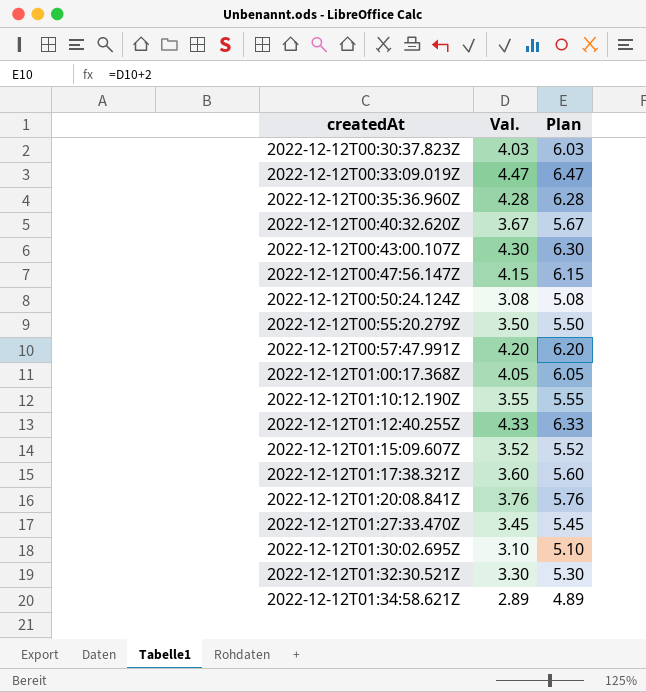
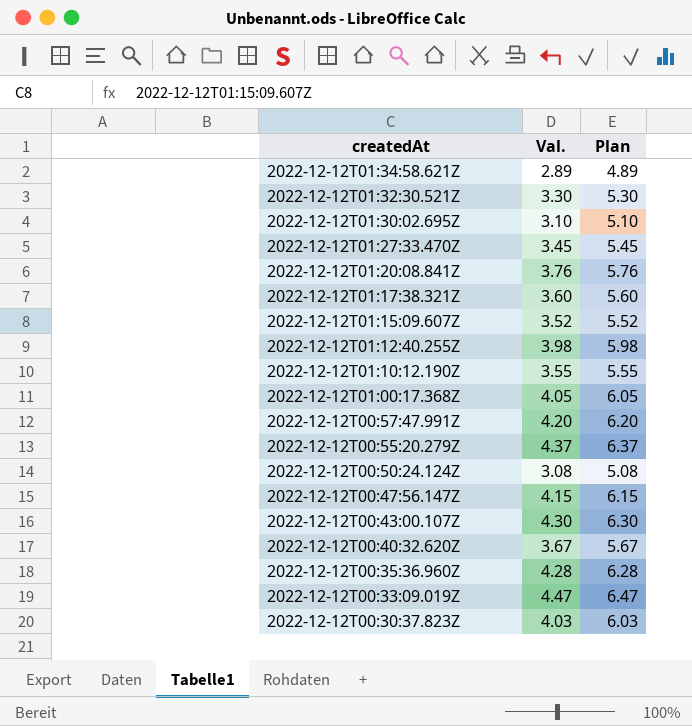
row order: createdAt ascending -> createdAt descending
2022-12-12T01:12:40.255Z | Val.: 4.33 -> 3.98
2022-12-12T01:12:40.255Z | Plan: 6.33 -> 5.98
2022-12-12T00:55:20.279Z | Val.: 3.50 -> 4.37
2022-12-12T00:55:20.279Z | Plan: 5.50 -> 6.37

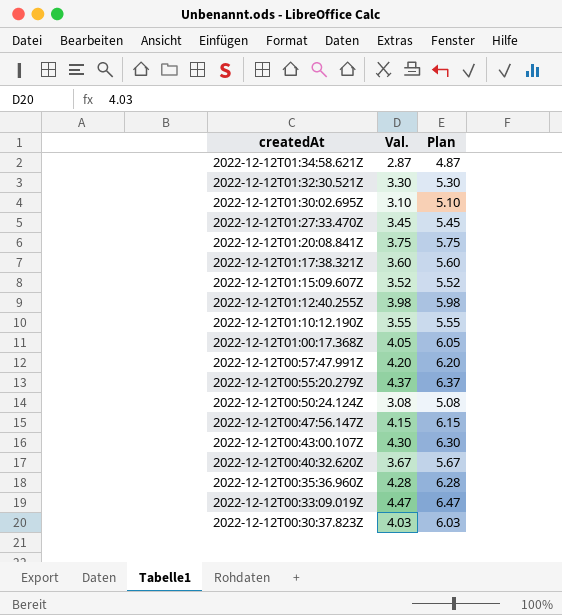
2022-12-12T01:34:58.621Z | Val.: 2.89 -> 2.87
2022-12-12T01:34:58.621Z | Plan: 4.89 -> 4.87
2022-12-12T01:20:08.841Z | Val.: 3.76 -> 3.75
2022-12-12T01:20:08.841Z | Plan: 5.76 -> 5.75

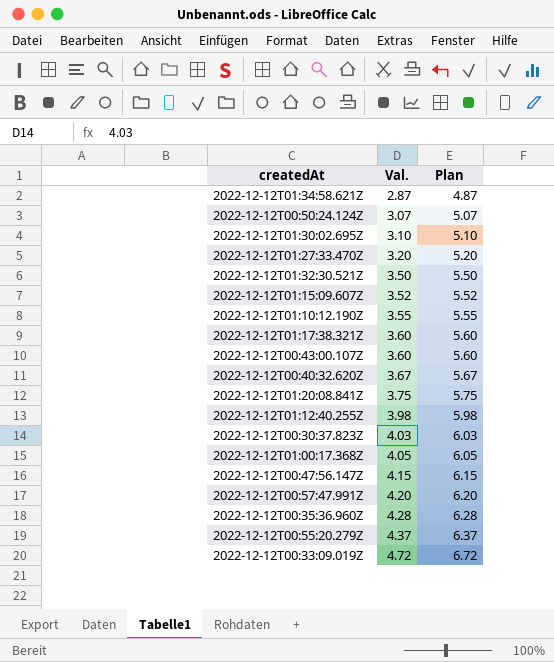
row order: createdAt descending -> Val. ascending
2022-12-12T00:50:24.124Z | Val.: 3.08 -> 3.07
2022-12-12T00:50:24.124Z | Plan: 5.08 -> 5.07
2022-12-12T01:27:33.470Z | Val.: 3.45 -> 3.20
2022-12-12T01:27:33.470Z | Plan: 5.45 -> 5.20
2022-12-12T01:32:30.521Z | Val.: 3.30 -> 3.50
2022-12-12T01:32:30.521Z | Plan: 5.30 -> 5.50
2022-12-12T00:43:00.107Z | Val.: 4.30 -> 3.60
2022-12-12T00:43:00.107Z | Plan: 6.30 -> 5.60
2022-12-12T00:33:09.019Z | Val.: 4.47 -> 4.72
2022-12-12T00:33:09.019Z | Plan: 6.47 -> 6.72

